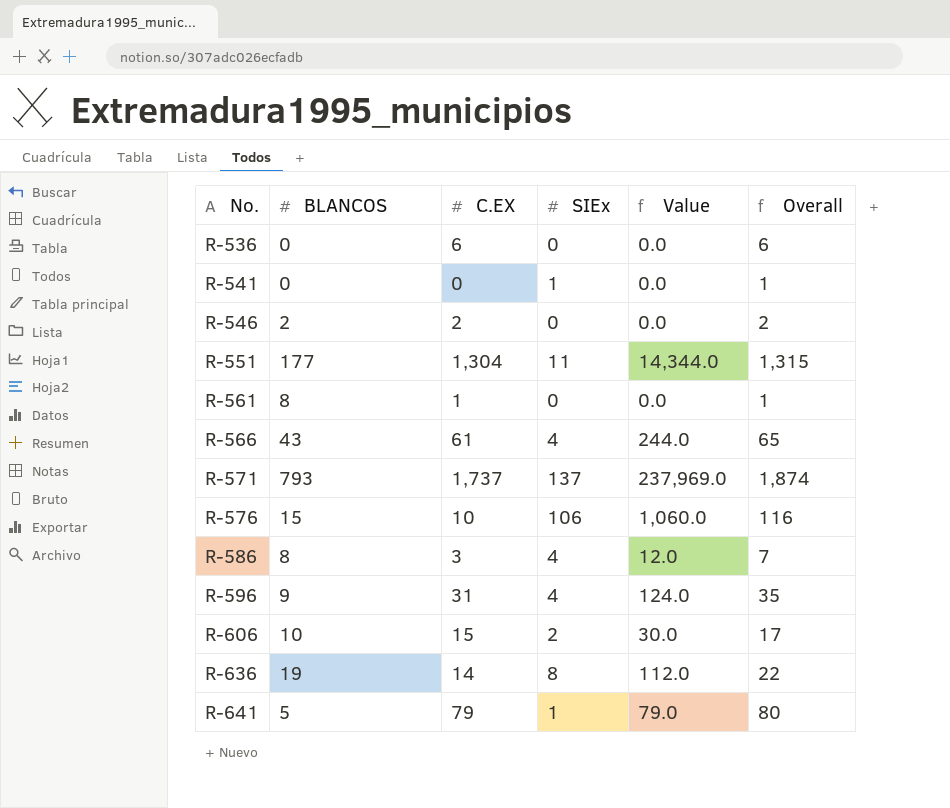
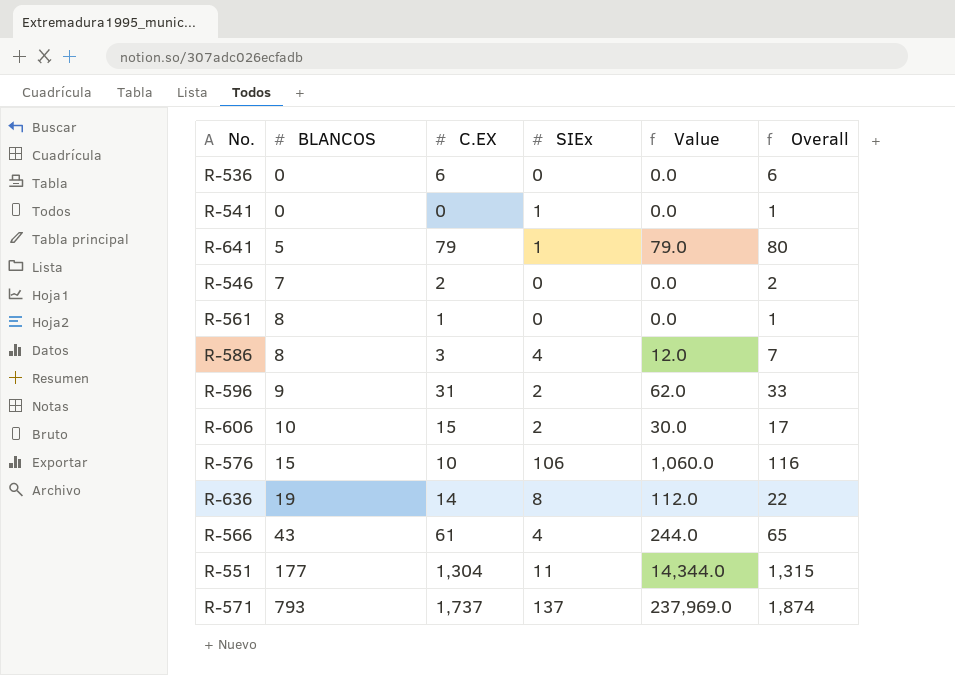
row order: No. ascending -> BLANCOS ascending
R-546 | BLANCOS: 2 -> 7
R-596 | SIEx: 4 -> 2
R-596 | Value: 124.0 -> 62.0
R-596 | Overall: 35 -> 33

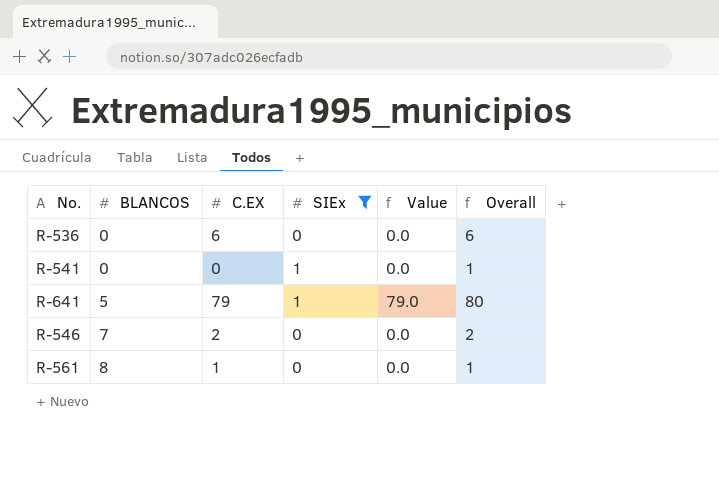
filter: none -> SIEx <= 1

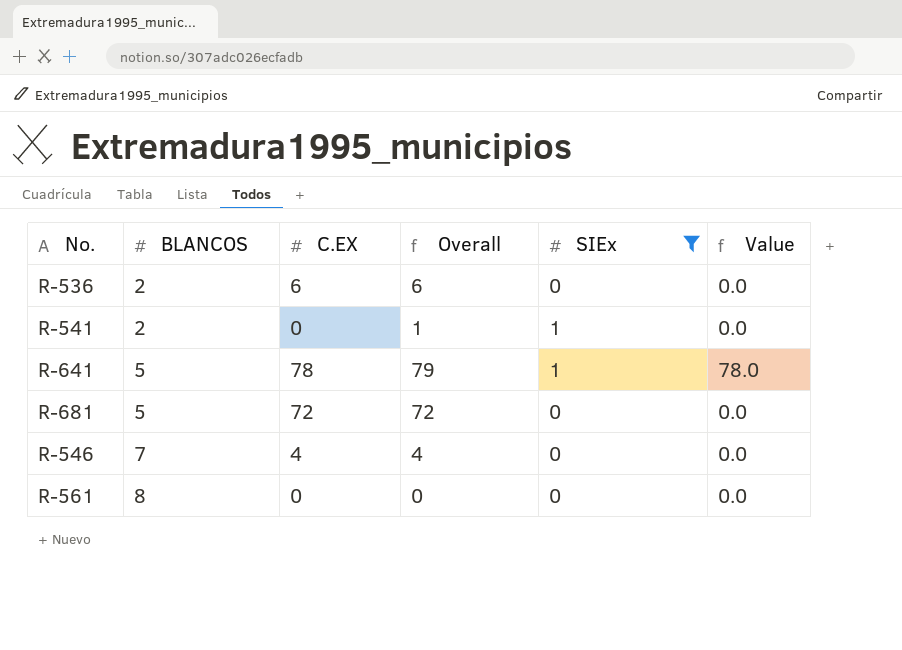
column Overall | position: 6 -> 4
R-536 | BLANCOS: 0 -> 2
R-541 | BLANCOS: 0 -> 2
R-641 | C.EX: 79 -> 78
R-641 | Overall: 80 -> 79
R-641 | Value: 79.0 -> 78.0
row R-681: none -> 5 | 72 | 72 | 0 | 0.0
R-546 | C.EX: 2 -> 4
R-546 | Overall: 2 -> 4
R-561 | C.EX: 1 -> 0
R-561 | Overall: 1 -> 0

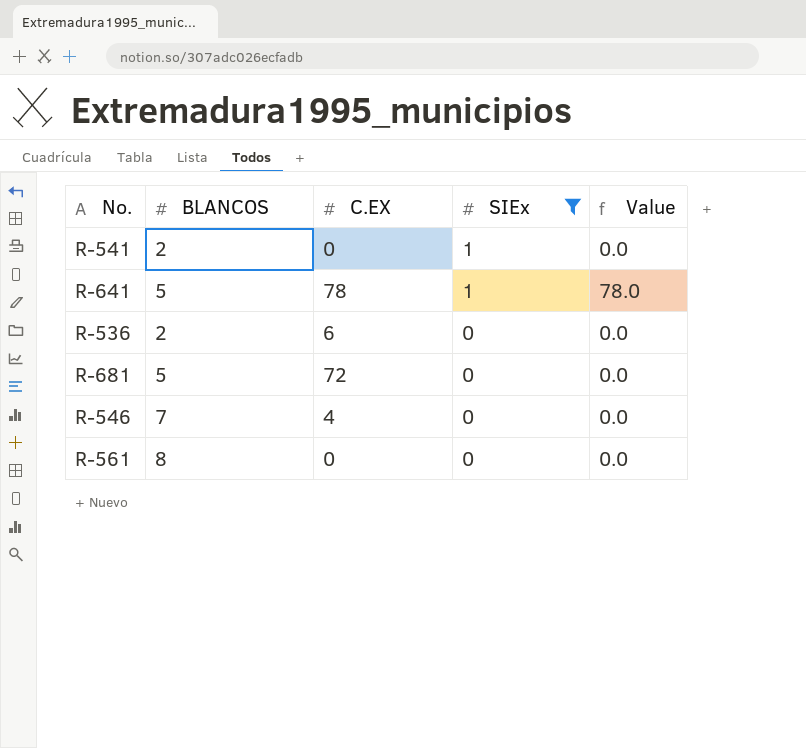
row order: BLANCOS ascending -> SIEx descending
column Overall | formula: [C.EX] + [SIEx] -> none

